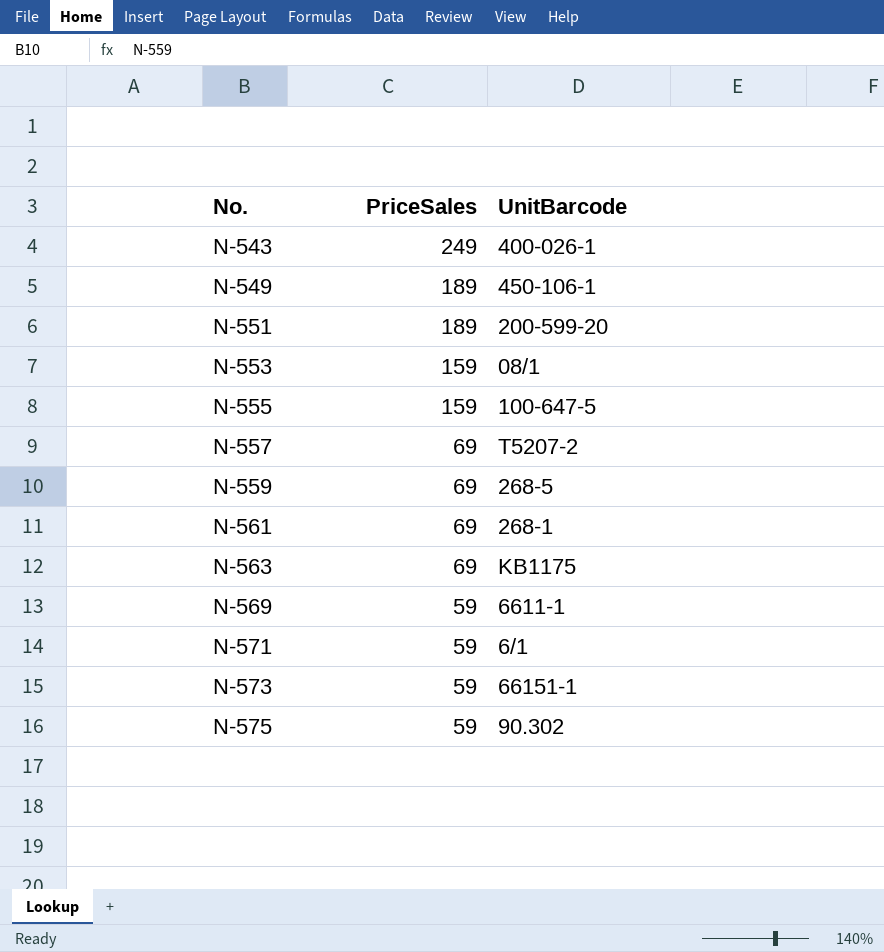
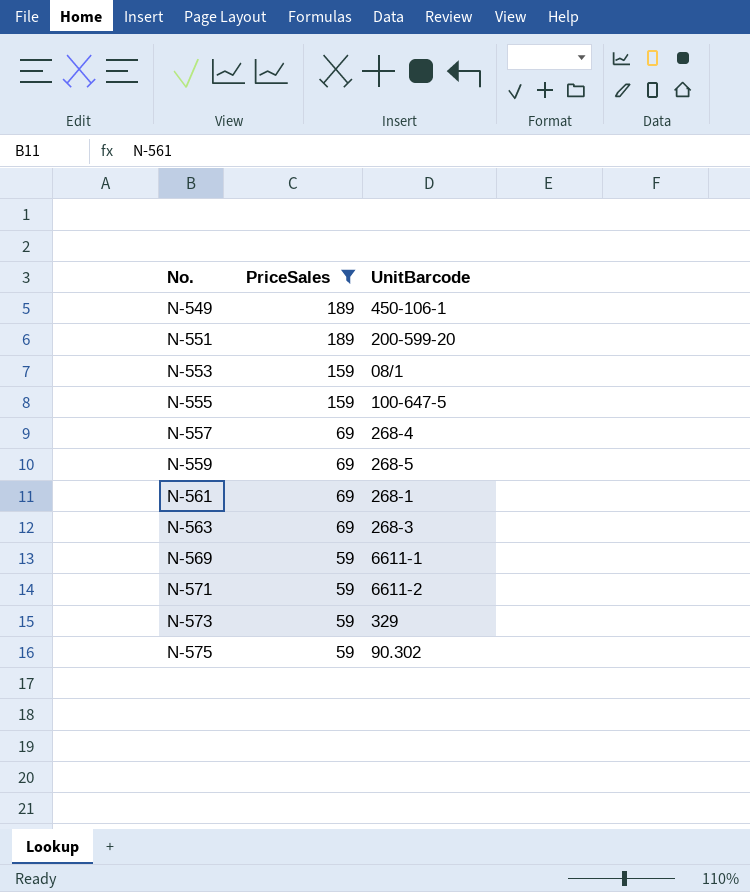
filter: none -> PriceSales != 249
N-557 | UnitBarcode: T5207-2 -> 268-4
N-563 | UnitBarcode: KB1175 -> 268-3
N-571 | UnitBarcode: 6/1 -> 6611-2
N-573 | UnitBarcode: 66151-1 -> 329

